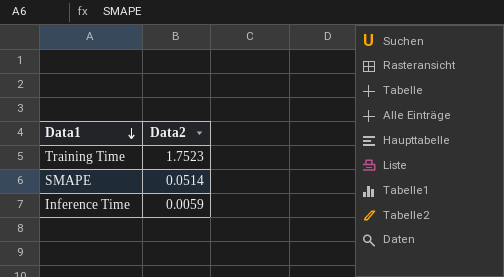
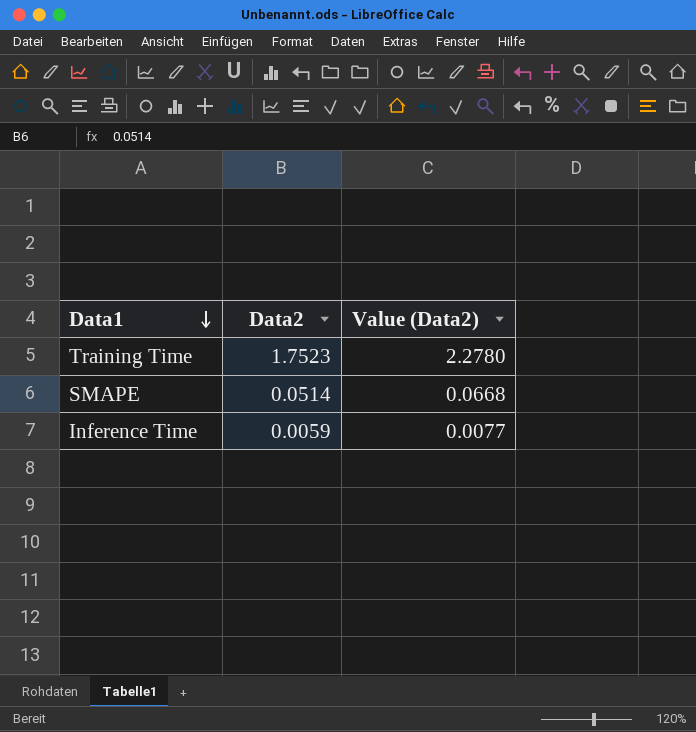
column Value (Data2) | formula: none -> [Data2] * 1.3

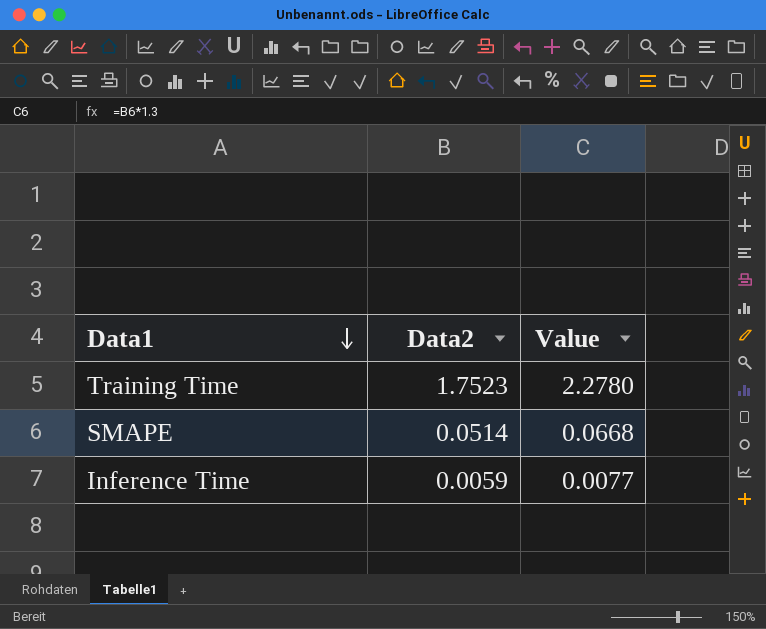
column name: Value (Data2) -> Value

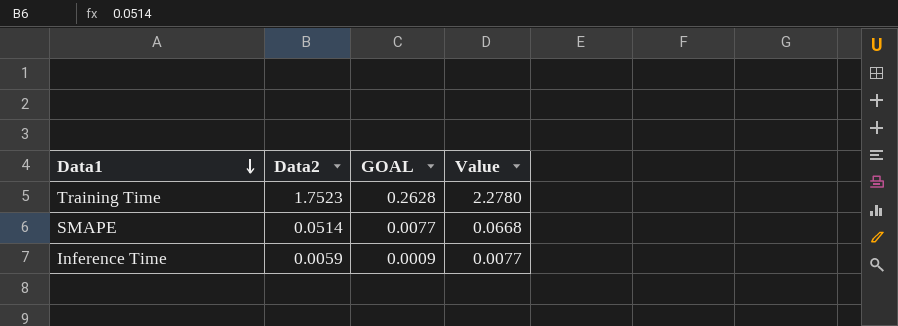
column GOAL | formula: none -> [Data2] * 0.15

